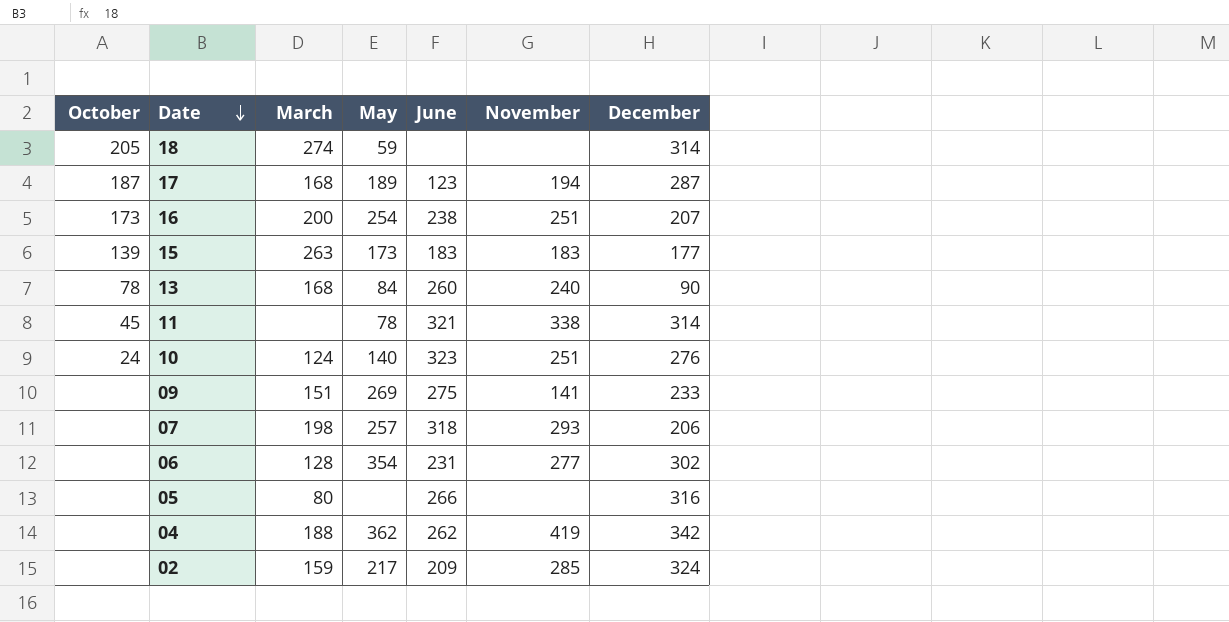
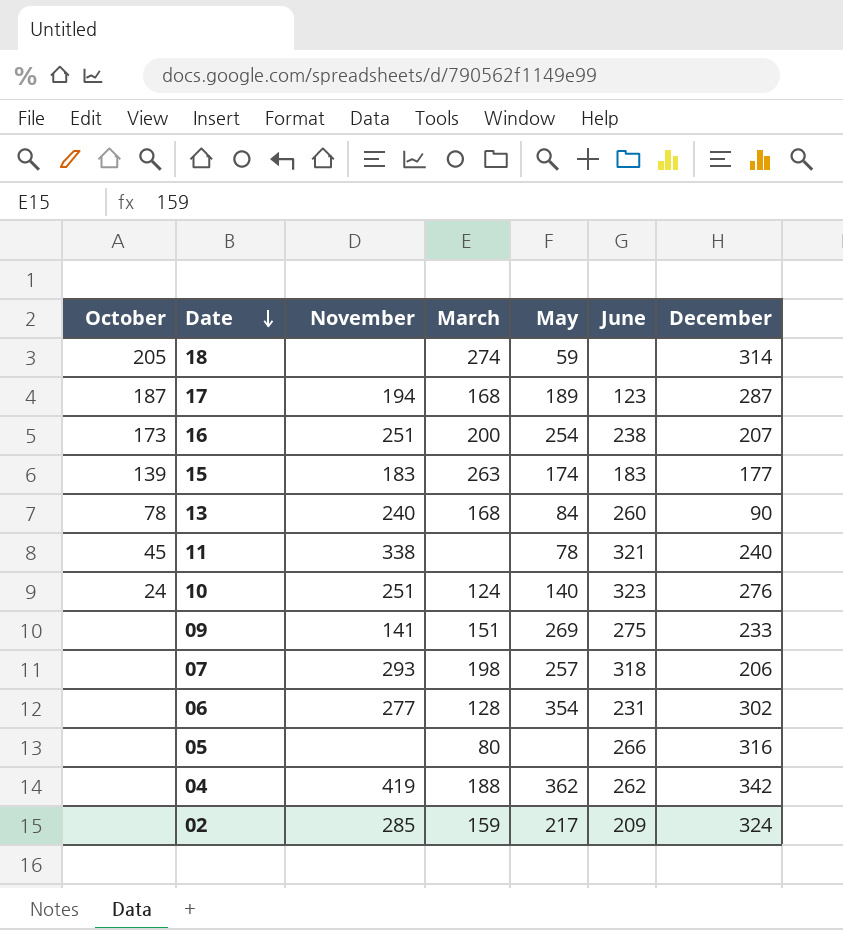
column November | position: 6 -> 3
15 | May: 173 -> 174
11 | December: 314 -> 240

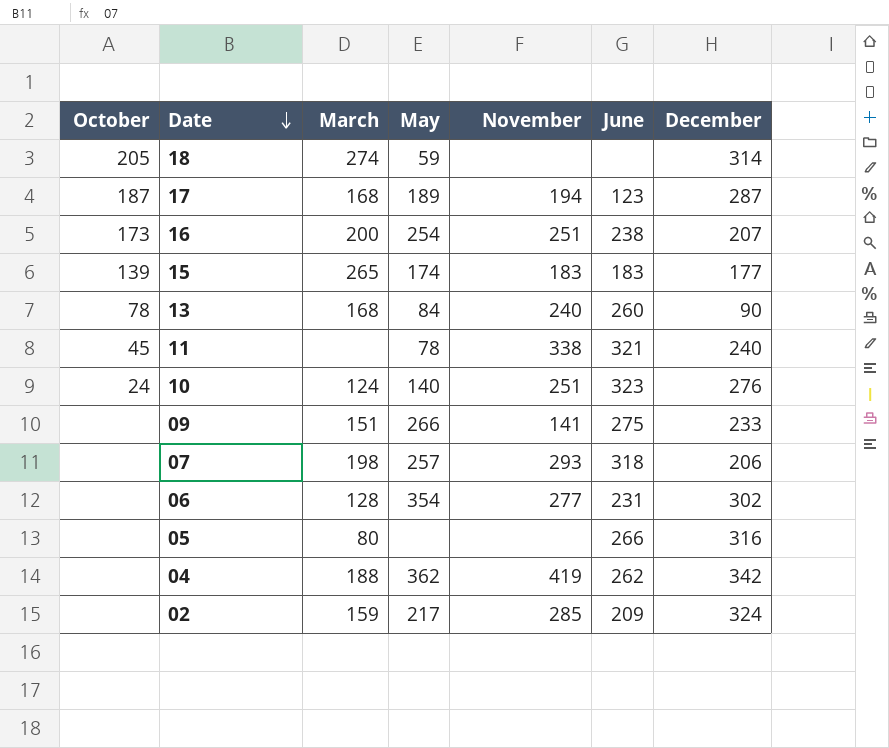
column November | position: 3 -> 5
15 | March: 263 -> 265
09 | May: 269 -> 266

